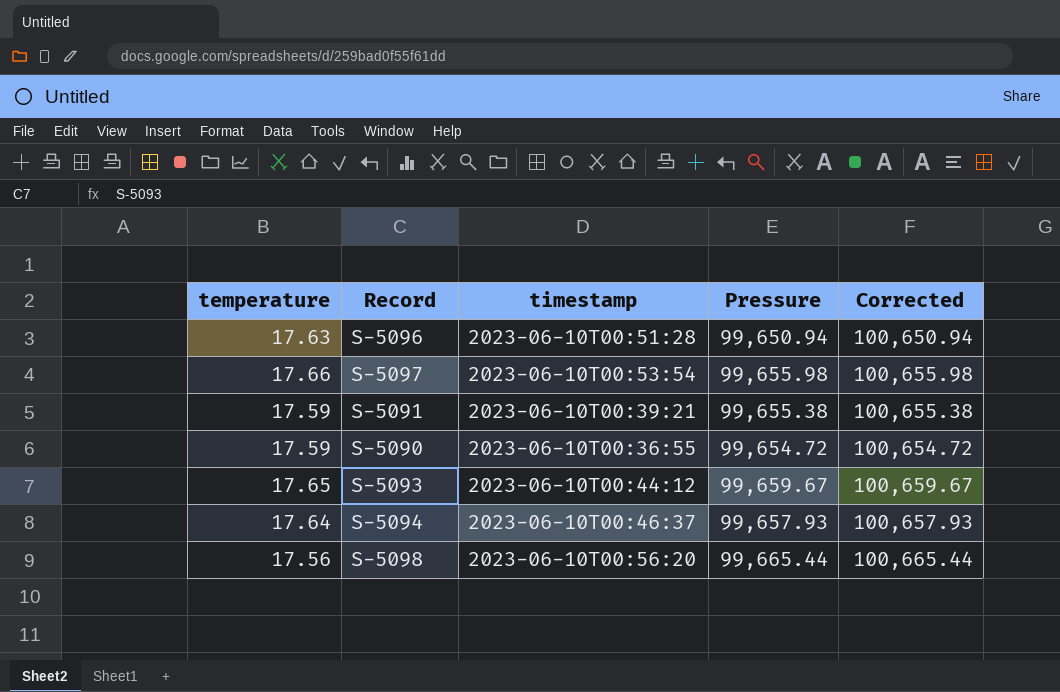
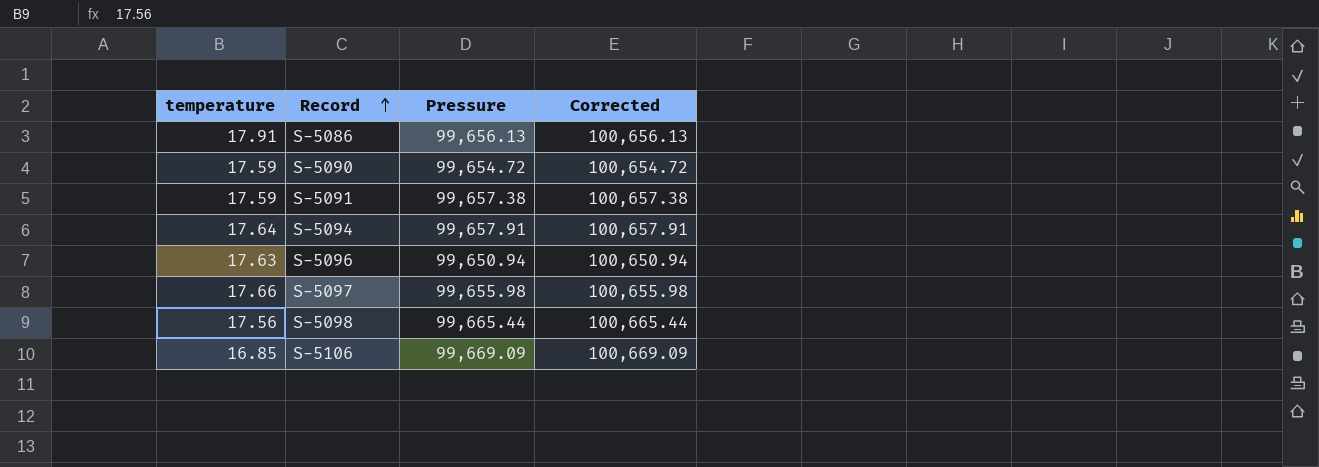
row order: none -> Record ascending
column timestamp | position: 3 -> none
row S-5093: 17.65 | 2023-06-10T00:44:12 | 99,659.67 | 100,659.67 -> none
row S-5086: none -> 17.91 | 99,656.13 | 100,656.13
S-5091 | Pressure: 99,655.38 -> 99,657.38
S-5091 | Corrected: 100,655.38 -> 100,657.38
S-5094 | Pressure: 99,657.93 -> 99,657.91
S-5094 | Corrected: 100,657.93 -> 100,657.91
row S-5106: none -> 16.85 | 99,669.09 | 100,669.09

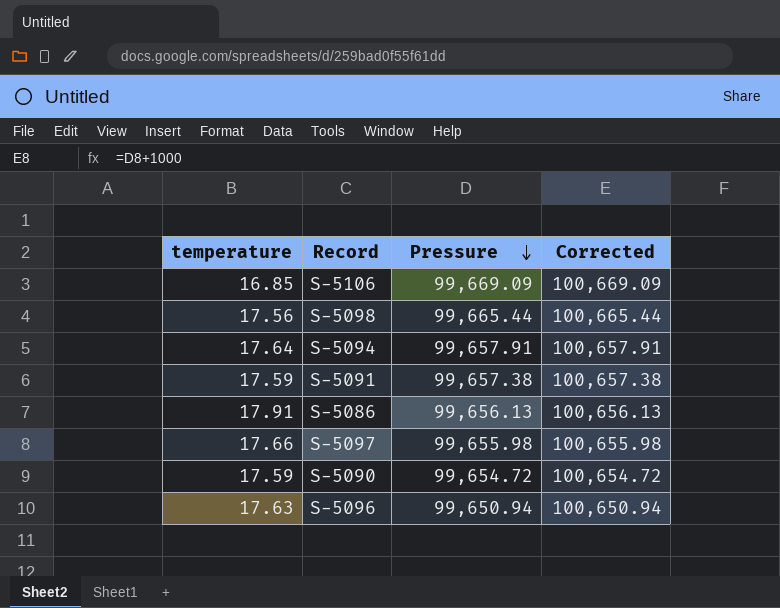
row order: Record ascending -> Pressure descending

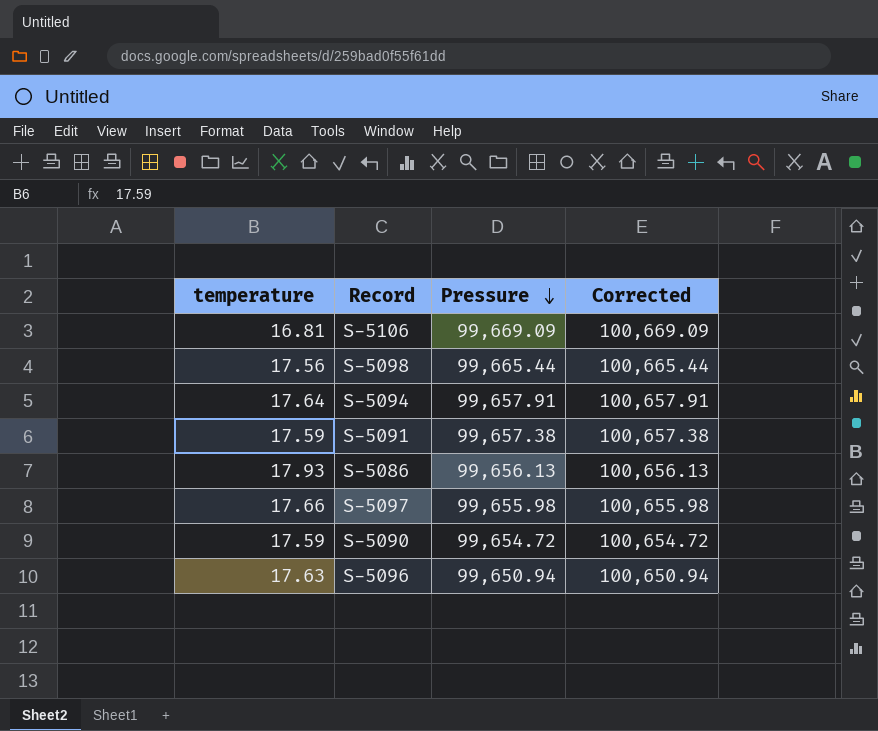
S-5106 | temperature: 16.85 -> 16.81
S-5086 | temperature: 17.91 -> 17.93

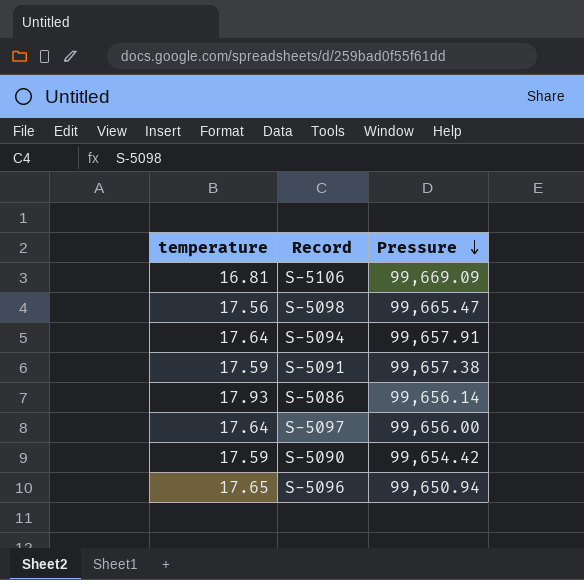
column Corrected | formula: [Pressure] + 1000 -> none
S-5098 | Pressure: 99,665.44 -> 99,665.47
S-5086 | Pressure: 99,656.13 -> 99,656.14
S-5097 | temperature: 17.66 -> 17.64
S-5097 | Pressure: 99,655.98 -> 99,656.00
S-5090 | Pressure: 99,654.72 -> 99,654.42
S-5096 | temperature: 17.63 -> 17.65

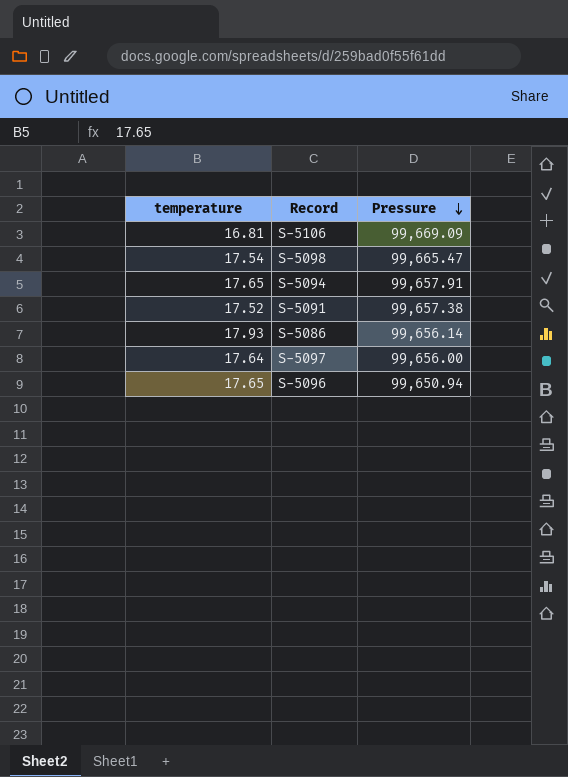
row S-5090: 17.59 | 99,654.42 -> none
S-5098 | temperature: 17.56 -> 17.54
S-5094 | temperature: 17.64 -> 17.65
S-5091 | temperature: 17.59 -> 17.52

